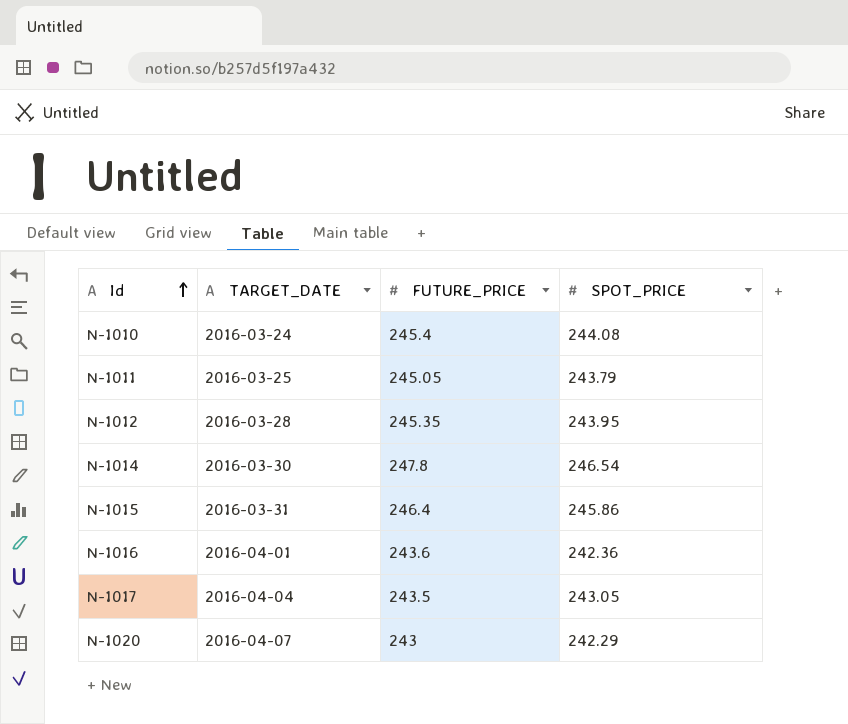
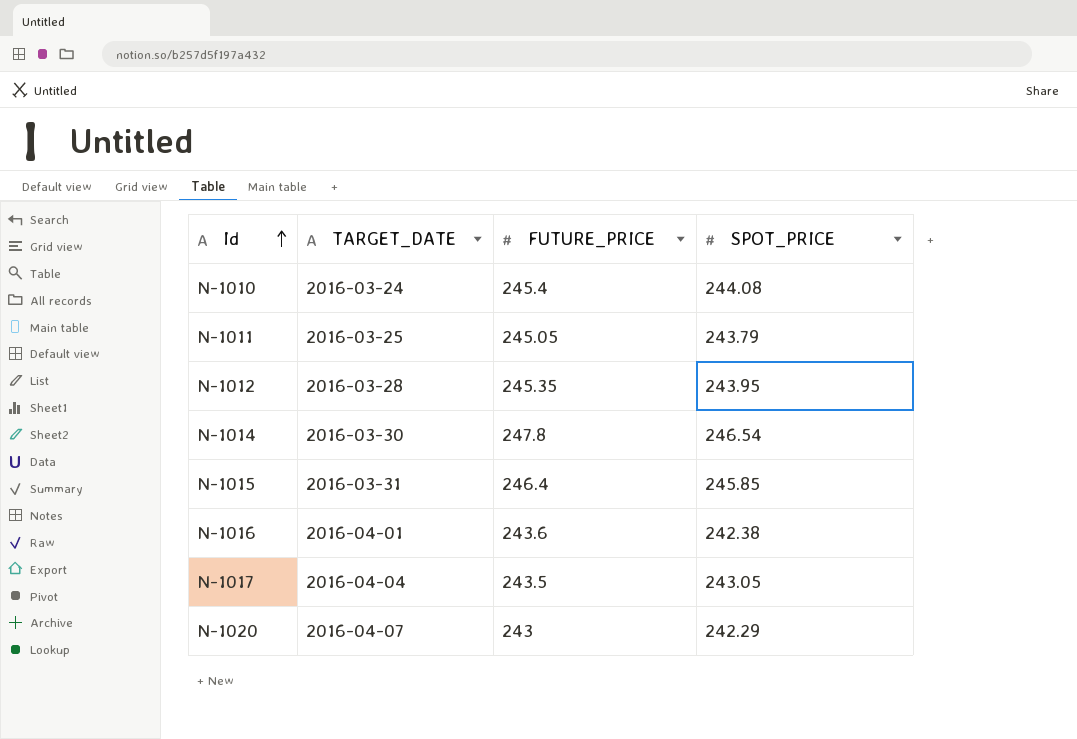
N-1015 | SPOT_PRICE: 245.86 -> 245.85
N-1016 | SPOT_PRICE: 242.36 -> 242.38

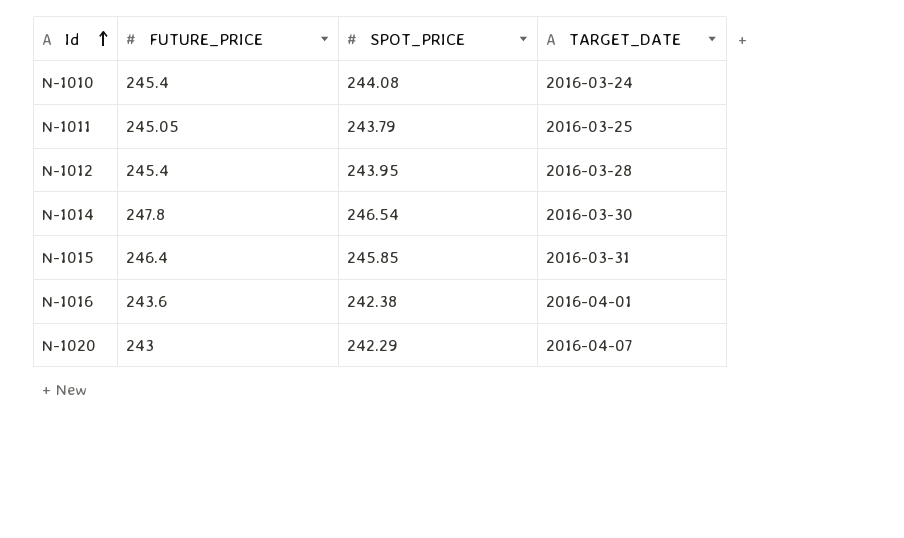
column TARGET_DATE | position: 2 -> 4
row N-1017: 2016-04-04 | 243.5 | 243.05 -> none
N-1012 | FUTURE_PRICE: 245.35 -> 245.4

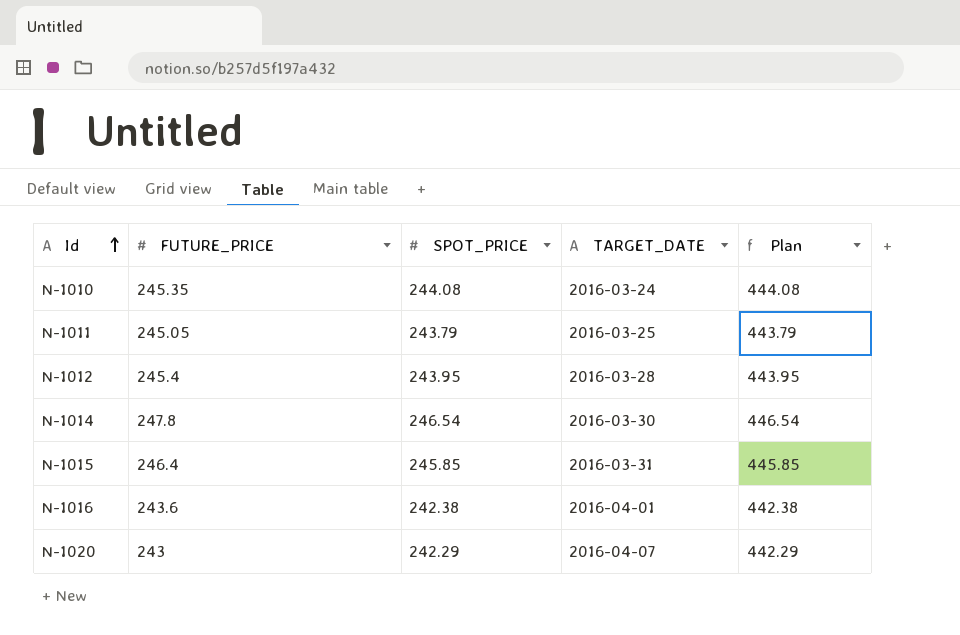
column Plan | formula: none -> [SPOT_PRICE] + 200
N-1010 | FUTURE_PRICE: 245.4 -> 245.35

